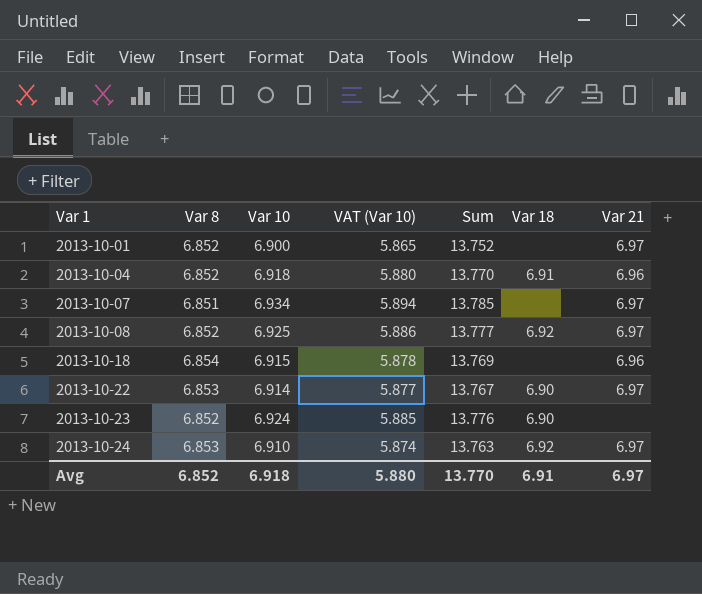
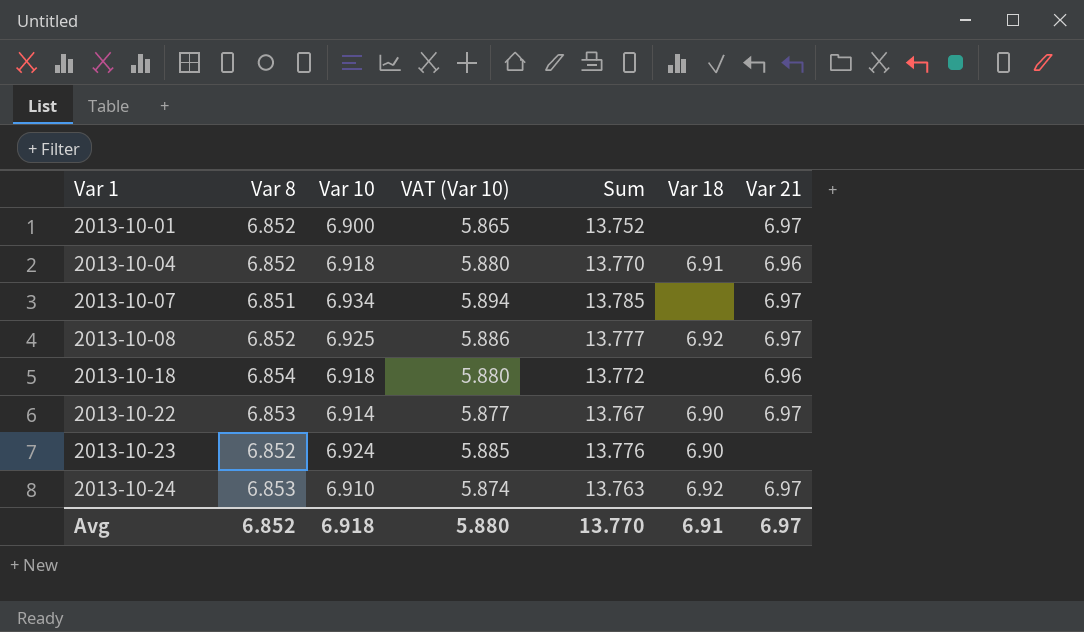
2013-10-18 | Var 10: 6.915 -> 6.918
2013-10-18 | VAT (Var 10): 5.878 -> 5.880
2013-10-18 | Sum: 13.769 -> 13.772

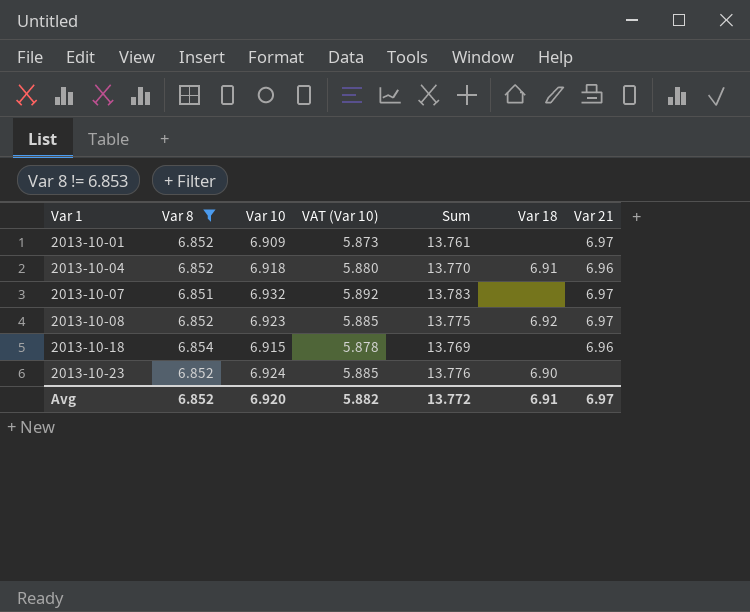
filter: none -> Var 8 != 6.853
2013-10-01 | Var 10: 6.900 -> 6.909
2013-10-01 | VAT (Var 10): 5.865 -> 5.873
2013-10-01 | Sum: 13.752 -> 13.761
2013-10-07 | Var 10: 6.934 -> 6.932
2013-10-07 | VAT (Var 10): 5.894 -> 5.892
2013-10-07 | Sum: 13.785 -> 13.783
2013-10-08 | Var 10: 6.925 -> 6.923
2013-10-08 | VAT (Var 10): 5.886 -> 5.885
2013-10-08 | Sum: 13.777 -> 13.775
2013-10-18 | Var 10: 6.918 -> 6.915
2013-10-18 | VAT (Var 10): 5.880 -> 5.878
2013-10-18 | Sum: 13.772 -> 13.769
Avg | Var 10: 6.918 -> 6.920
Avg | VAT (Var 10): 5.880 -> 5.882
Avg | Sum: 13.770 -> 13.772

